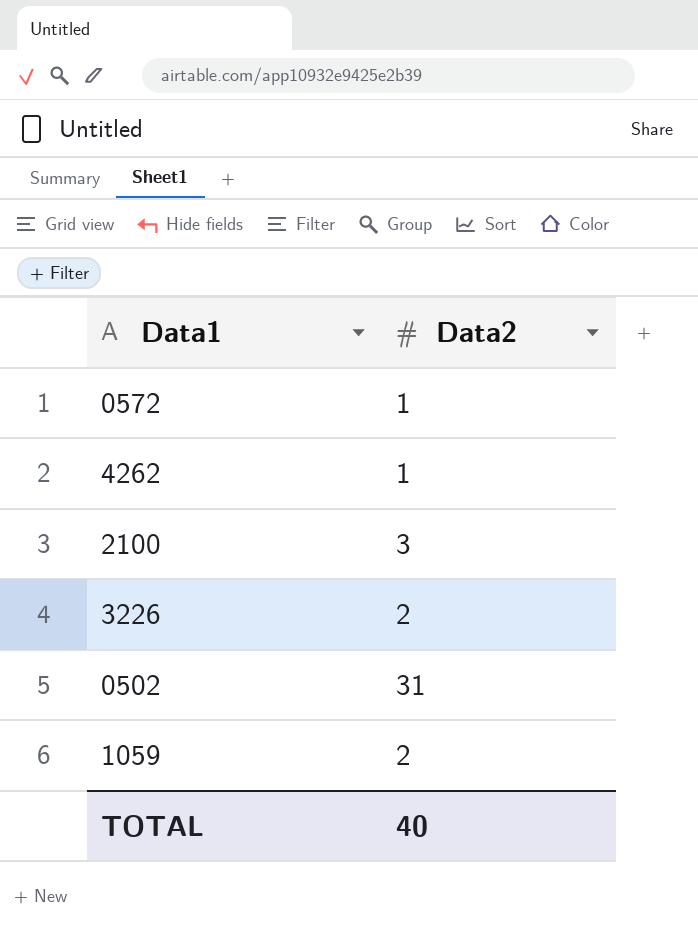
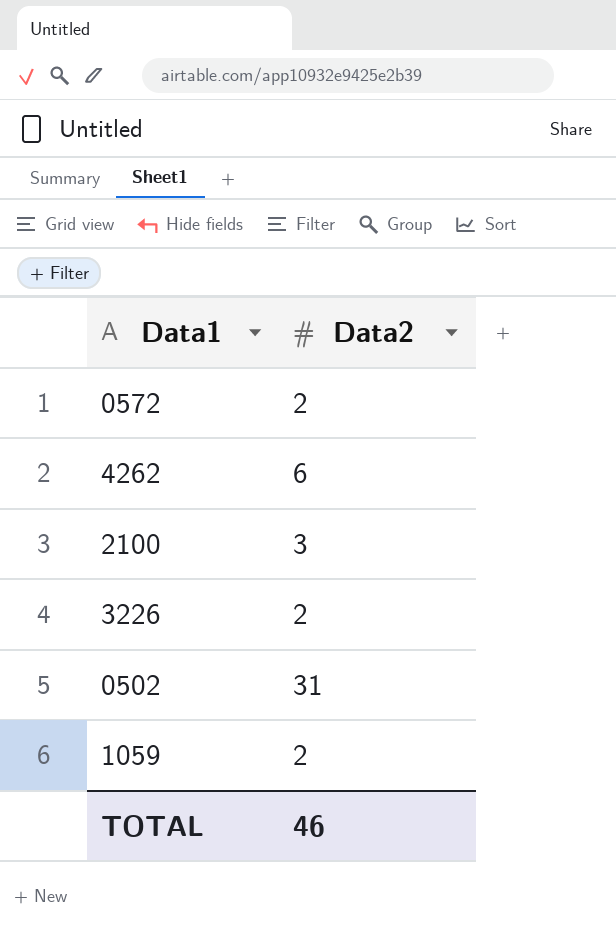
0572 | Data2: 1 -> 2
4262 | Data2: 1 -> 6
TOTAL | Data2: 40 -> 46

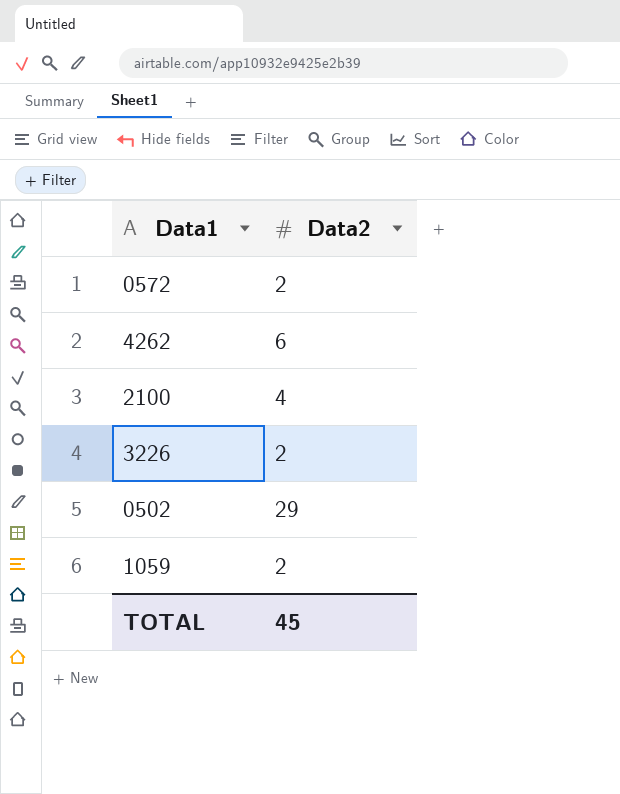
2100 | Data2: 3 -> 4
0502 | Data2: 31 -> 29
TOTAL | Data2: 46 -> 45

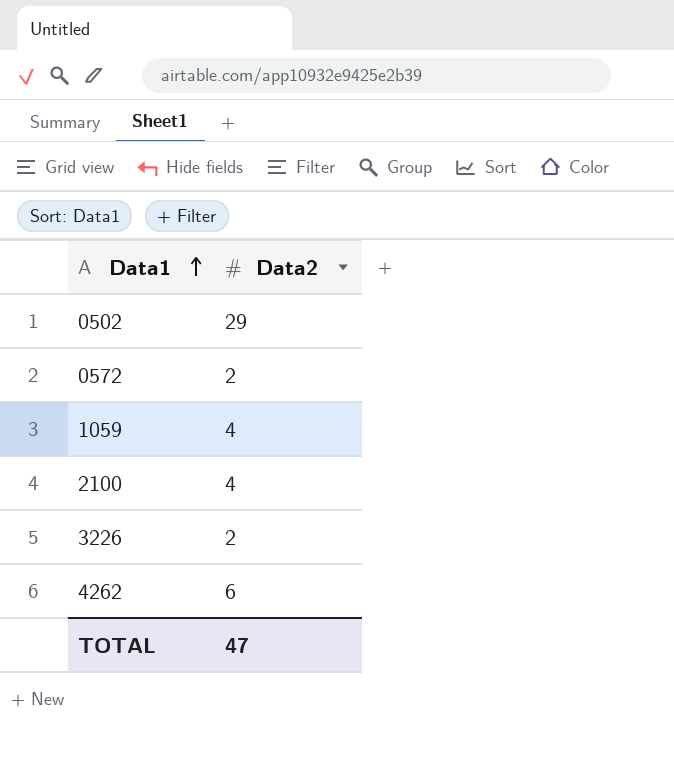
row order: none -> Data1 ascending
1059 | Data2: 2 -> 4
TOTAL | Data2: 45 -> 47

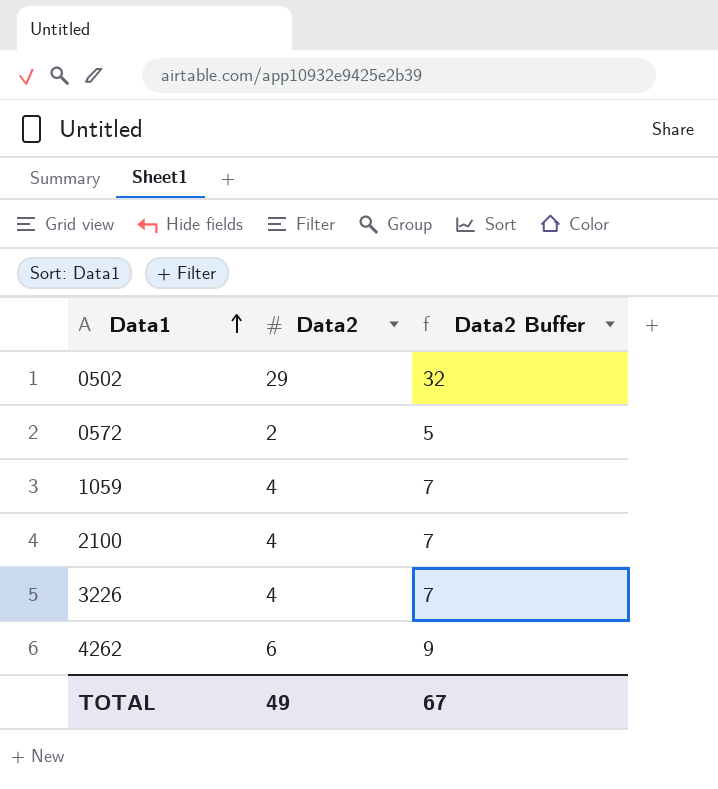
column Data2 Buffer | formula: none -> [Data2] + 3
3226 | Data2: 2 -> 4
TOTAL | Data2: 47 -> 49

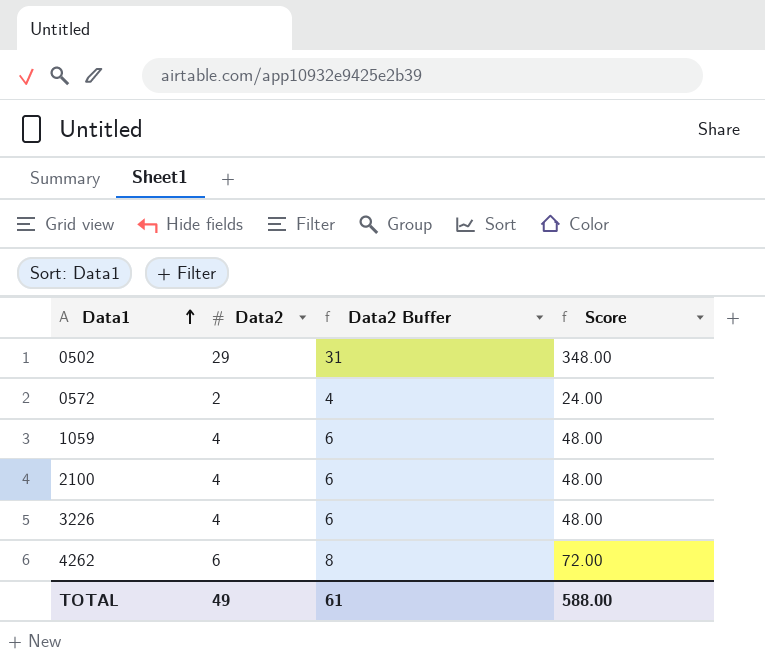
column Data2 Buffer | formula: [Data2] + 3 -> [Data2] + 2
column Score | formula: none -> [Data2] * 12
TOTAL | Data2 Buffer: 67 -> 61

